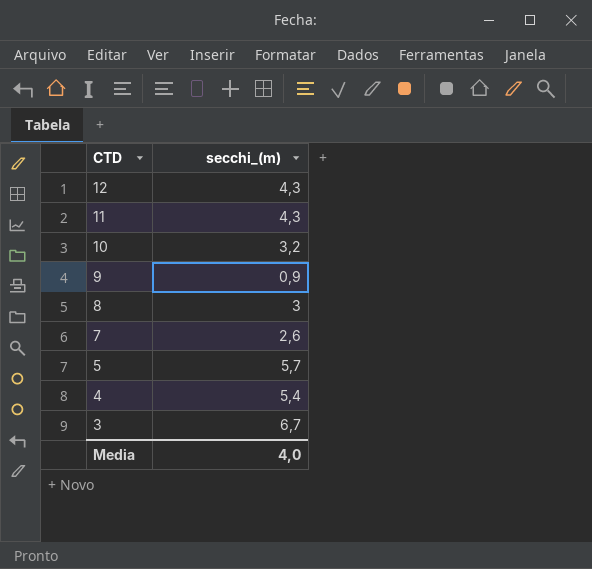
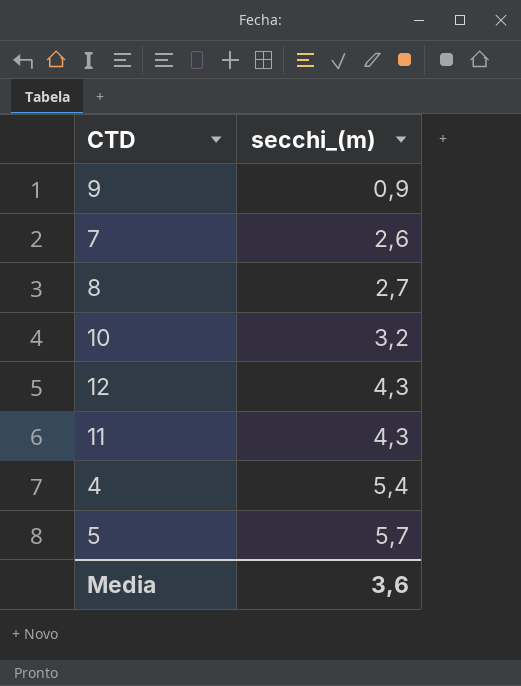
row order: CTD descending -> secchi_(m) ascending
row 3: 6,7 -> none
8 | secchi_(m): 3 -> 2,7
Media | secchi_(m): 4,0 -> 3,6

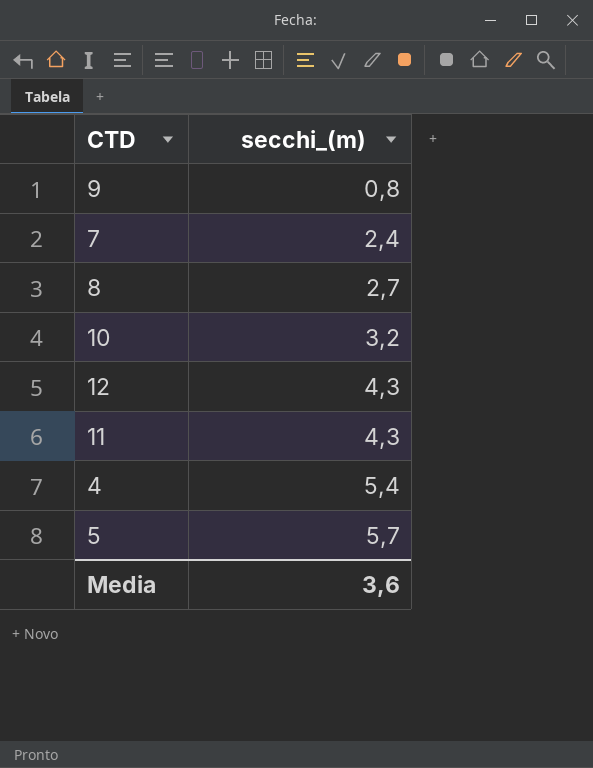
9 | secchi_(m): 0,9 -> 0,8
7 | secchi_(m): 2,6 -> 2,4

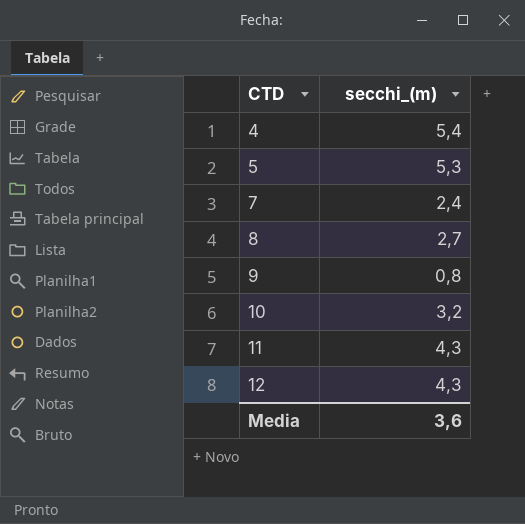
row order: secchi_(m) ascending -> CTD ascending
5 | secchi_(m): 5,7 -> 5,3

